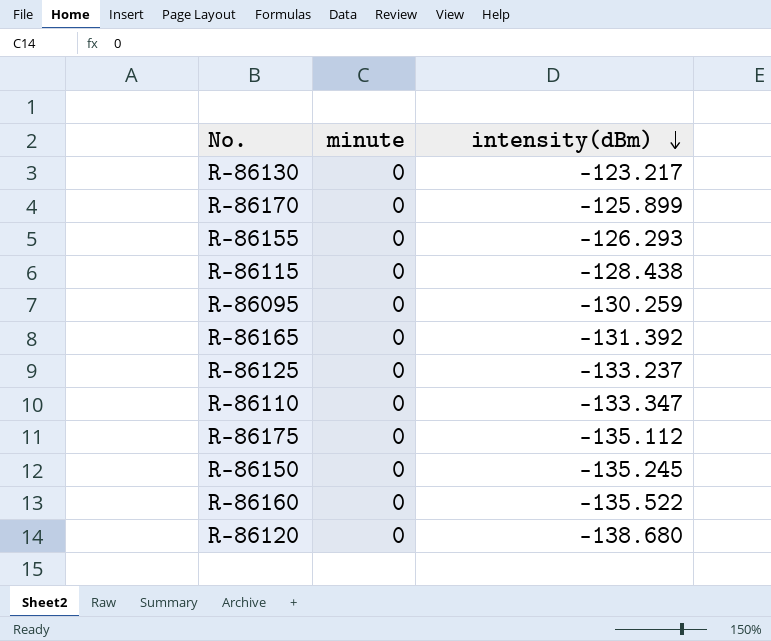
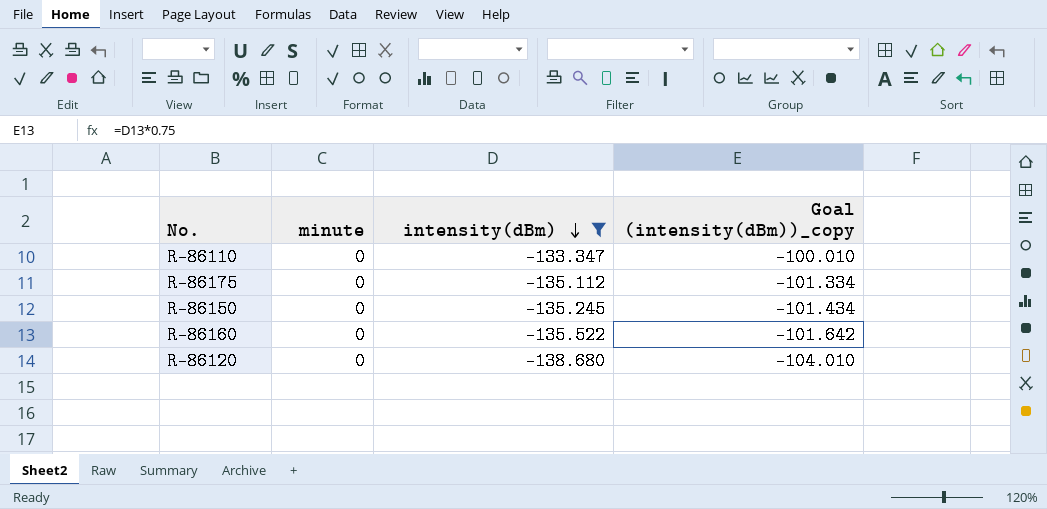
filter: none -> intensity(dBm) <= -133.347
column Goal (intensity(dBm))_copy | formula: none -> [intensity(dBm)] * 0.75

